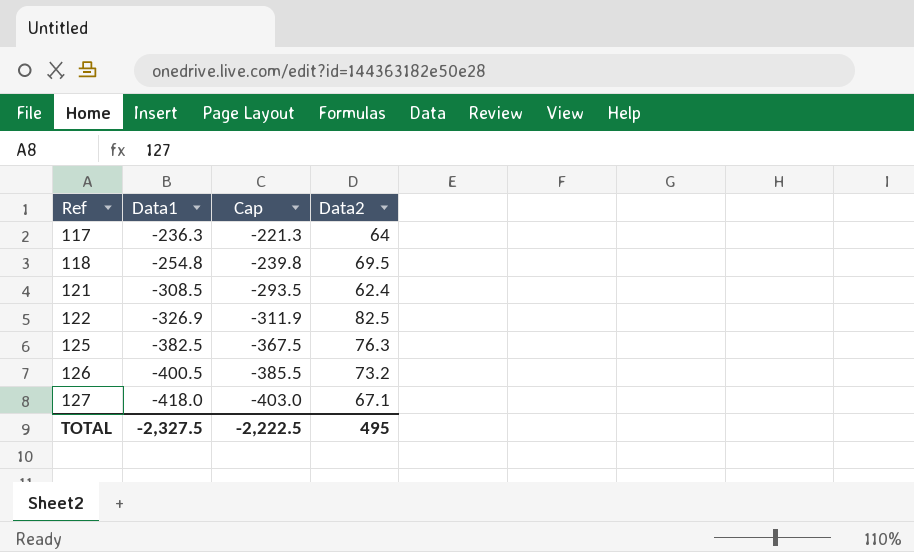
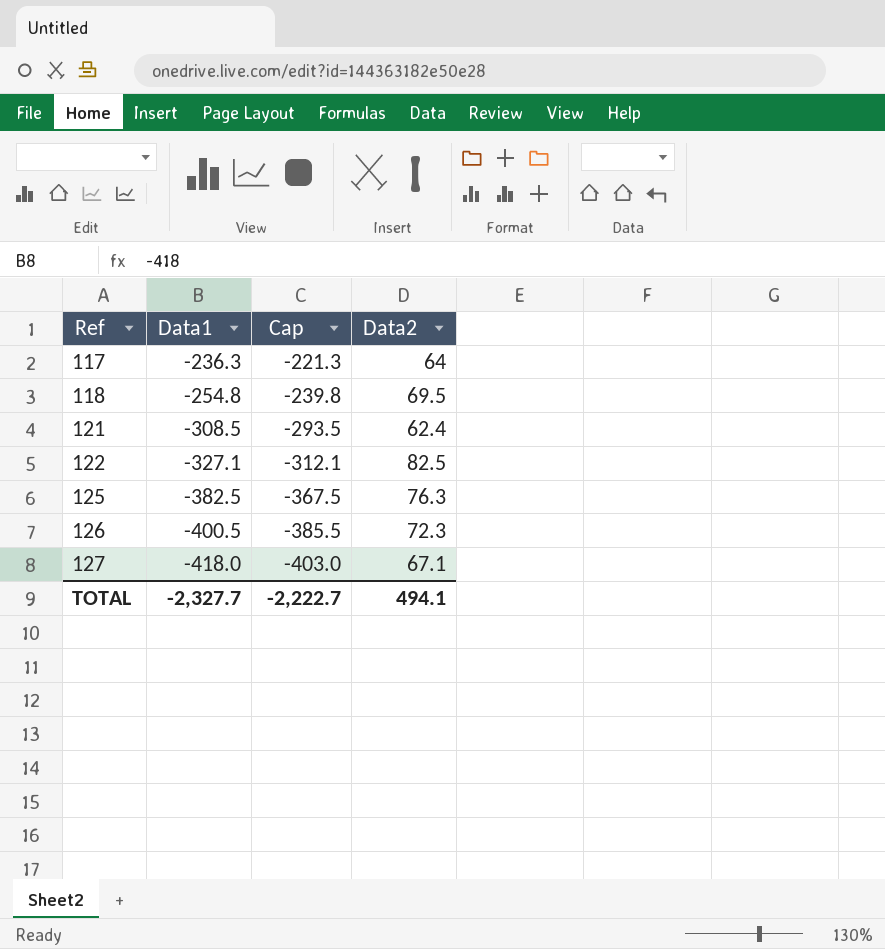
122 | Data1: -326.9 -> -327.1
122 | Cap: -311.9 -> -312.1
126 | Data2: 73.2 -> 72.3
TOTAL | Data1: -2,327.5 -> -2,327.7
TOTAL | Cap: -2,222.5 -> -2,222.7
TOTAL | Data2: 495 -> 494.1

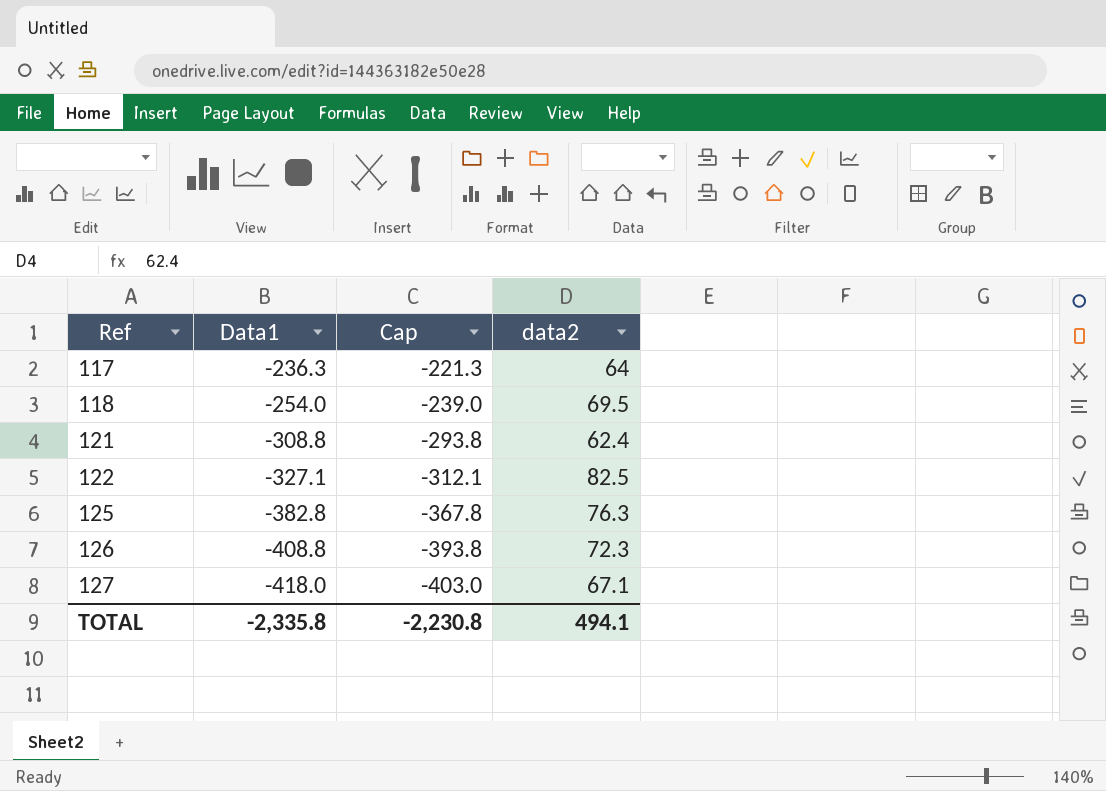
column name: Data2 -> data2
118 | Data1: -254.8 -> -254.0
118 | Cap: -239.8 -> -239.0
121 | Data1: -308.5 -> -308.8
121 | Cap: -293.5 -> -293.8
125 | Data1: -382.5 -> -382.8
125 | Cap: -367.5 -> -367.8
126 | Data1: -400.5 -> -408.8
126 | Cap: -385.5 -> -393.8
TOTAL | Data1: -2,327.7 -> -2,335.8
TOTAL | Cap: -2,222.7 -> -2,230.8

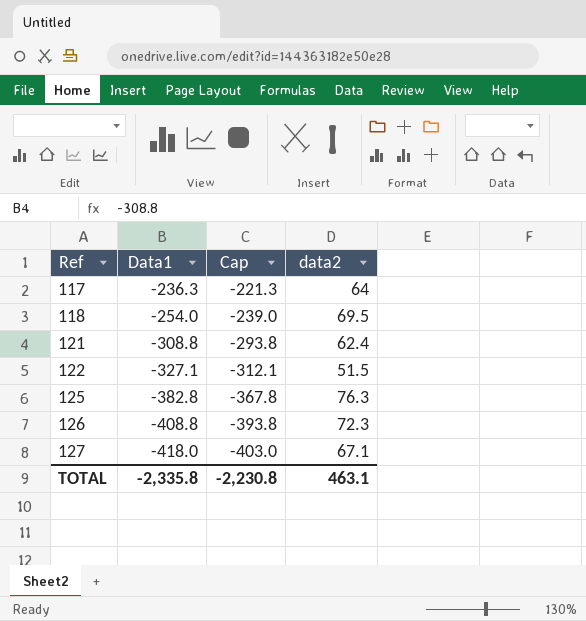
122 | data2: 82.5 -> 51.5
TOTAL | data2: 494.1 -> 463.1

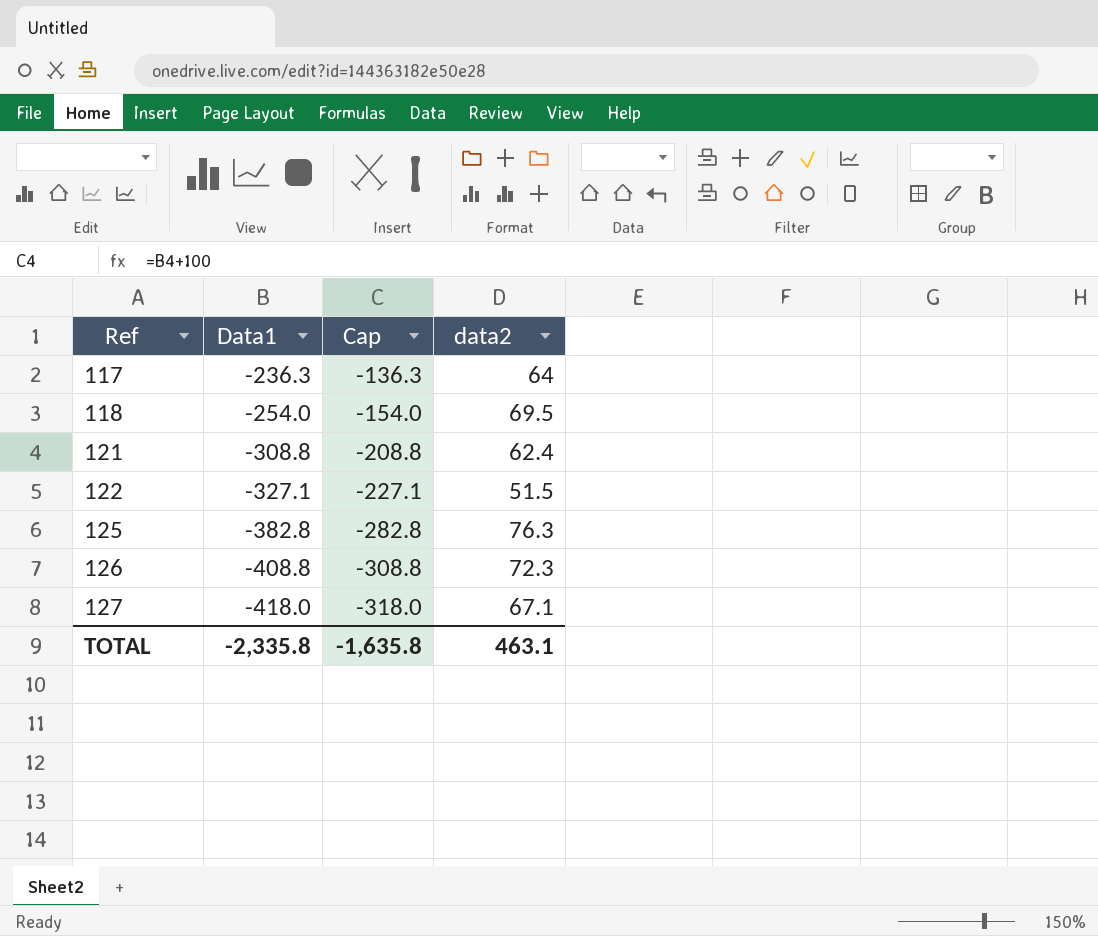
column Cap | formula: [Data1] + 15 -> [Data1] + 100
TOTAL | Cap: -2,230.8 -> -1,635.8

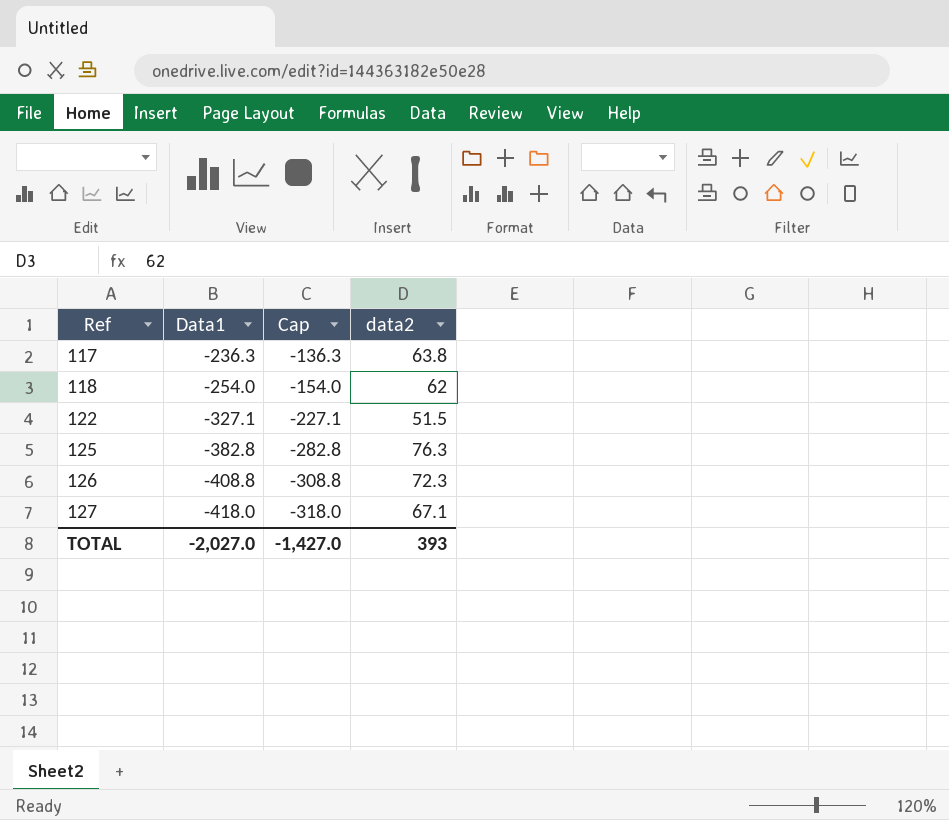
row 121: -308.8 | -208.8 | 62.4 -> none
117 | data2: 64 -> 63.8
118 | data2: 69.5 -> 62
TOTAL | Data1: -2,335.8 -> -2,027.0
TOTAL | Cap: -1,635.8 -> -1,427.0
TOTAL | data2: 463.1 -> 393

